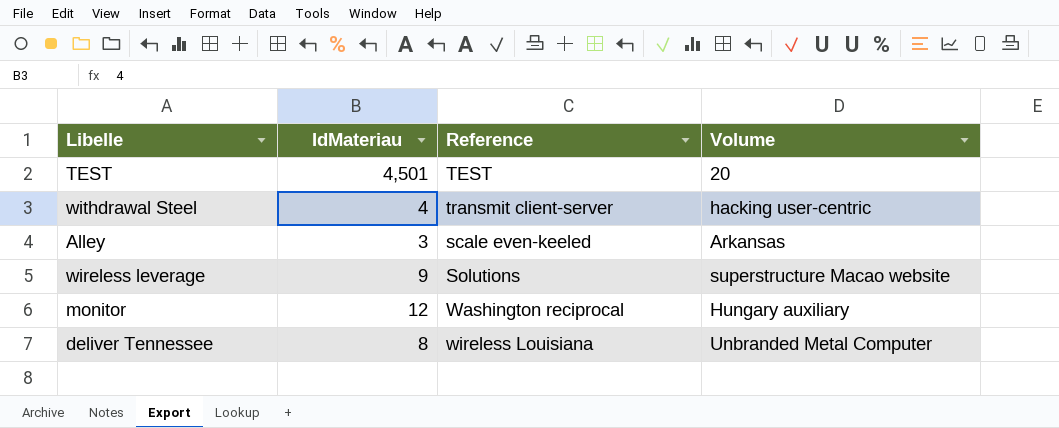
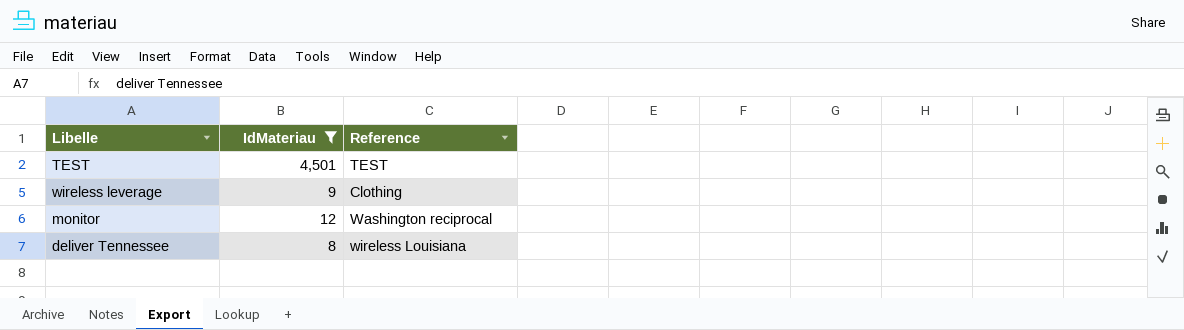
filter: none -> IdMateriau >= 8
column Volume | position: 4 -> none
wireless leverage | Reference: Solutions -> Clothing

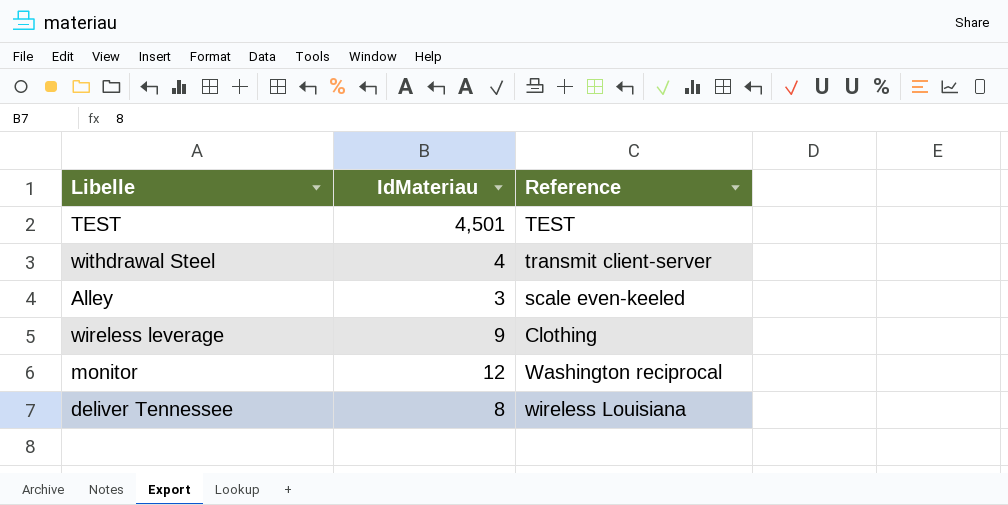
filter: IdMateriau >= 8 -> none

